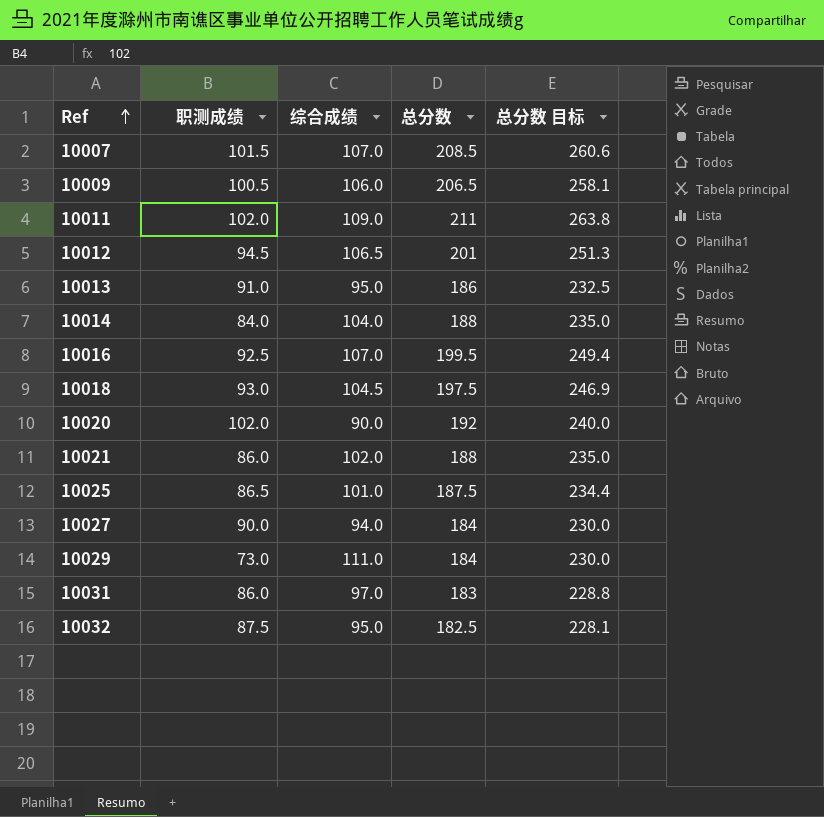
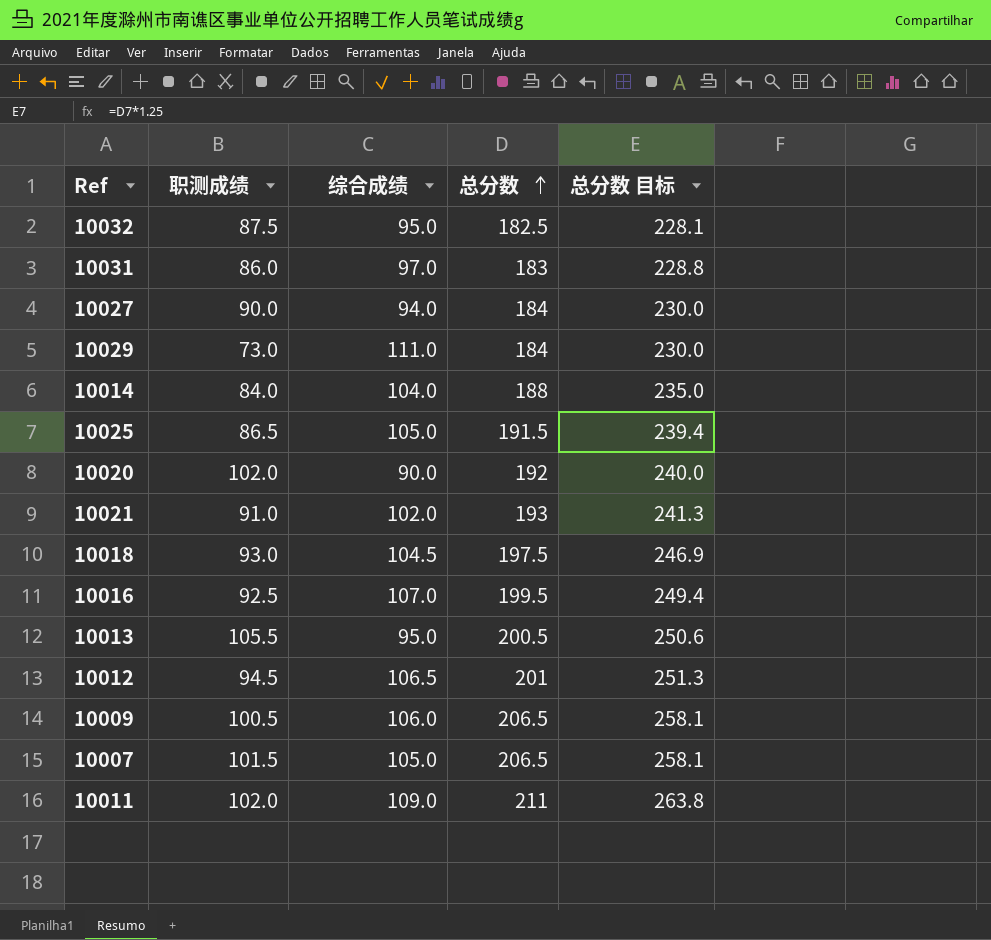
row order: Ref ascending -> 总分数 ascending
10025 | 综合成绩: 101.0 -> 105.0
10025 | 总分数: 187.5 -> 191.5
10025 | 总分数 目标: 234.4 -> 239.4
10021 | 职测成绩: 86.0 -> 91.0
10021 | 总分数: 188 -> 193
10021 | 总分数 目标: 235.0 -> 241.3
10013 | 职测成绩: 91.0 -> 105.5
10013 | 总分数: 186 -> 200.5
10013 | 总分数 目标: 232.5 -> 250.6
10007 | 综合成绩: 107.0 -> 105.0
10007 | 总分数: 208.5 -> 206.5
10007 | 总分数 目标: 260.6 -> 258.1

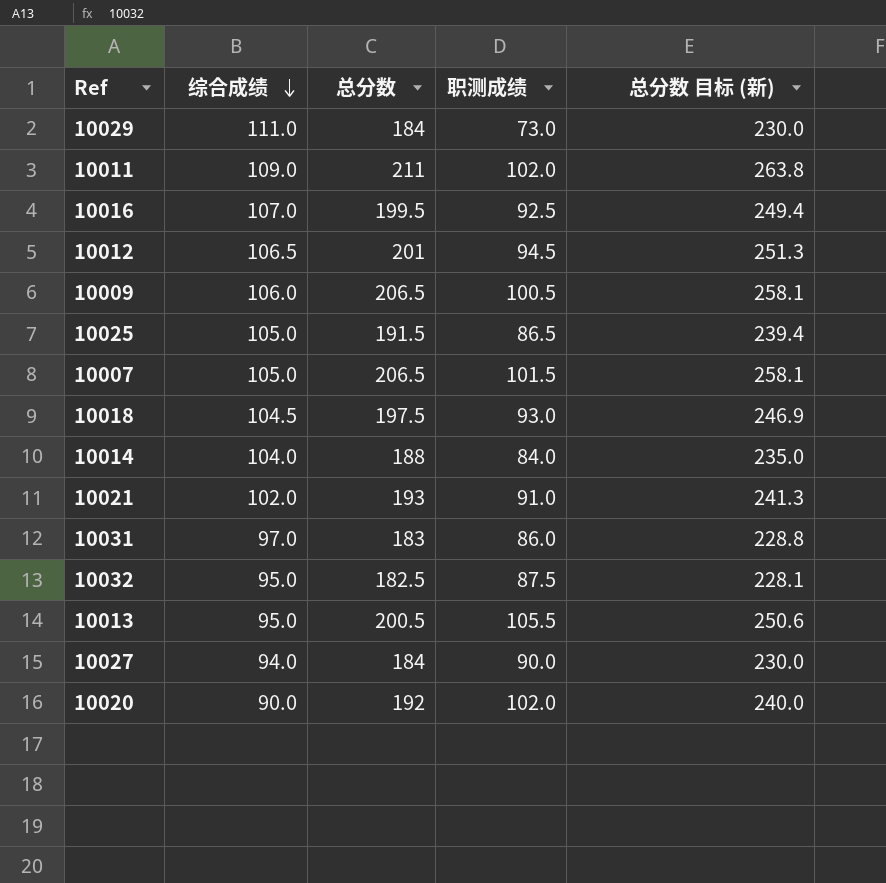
row order: 总分数 ascending -> 综合成绩 descending
column 职测成绩 | position: 2 -> 4
column name: 总分数 目标 -> 总分数 目标 (新)

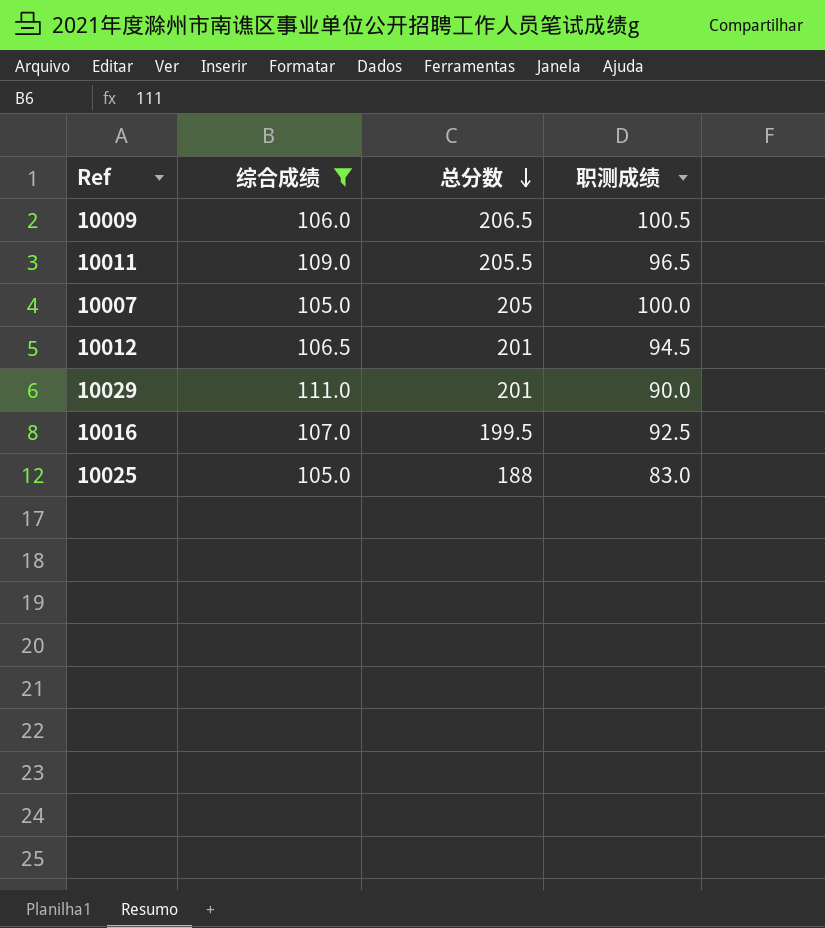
filter: none -> 综合成绩 >= 105.0
row order: 综合成绩 descending -> 总分数 descending
column 总分数 目标 (新) | formula: [总分数] * 1.25 -> none
10011 | 总分数: 211 -> 205.5
10011 | 职测成绩: 102.0 -> 96.5
10007 | 总分数: 206.5 -> 205
10007 | 职测成绩: 101.5 -> 100.0
10029 | 总分数: 184 -> 201
10029 | 职测成绩: 73.0 -> 90.0
10025 | 总分数: 191.5 -> 188
10025 | 职测成绩: 86.5 -> 83.0

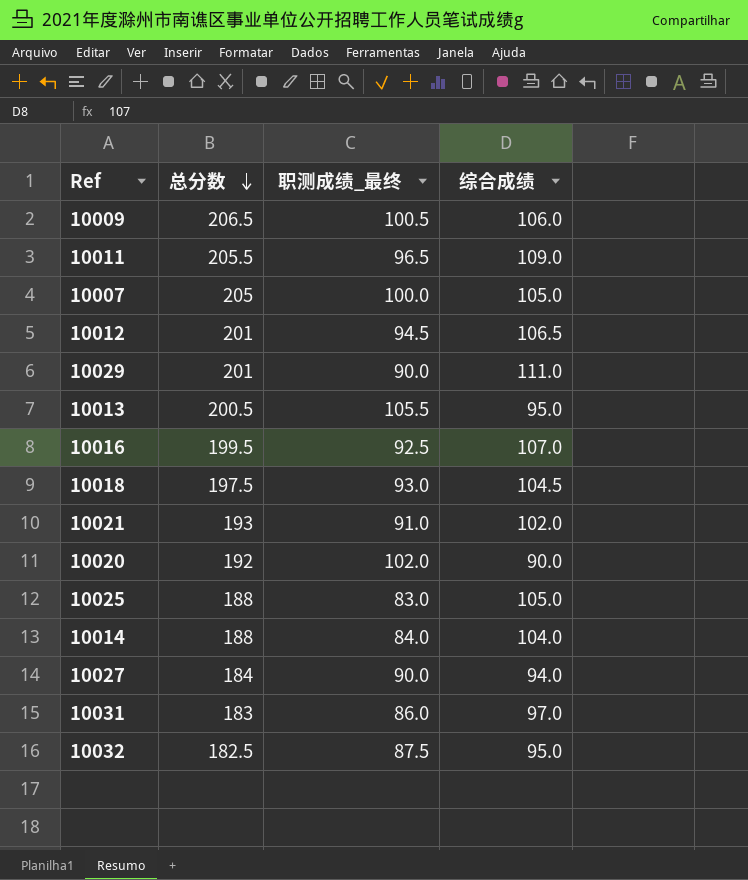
filter: 综合成绩 >= 105.0 -> none
column name: 职测成绩 -> 职测成绩_最终
column 综合成绩 | position: 2 -> 4

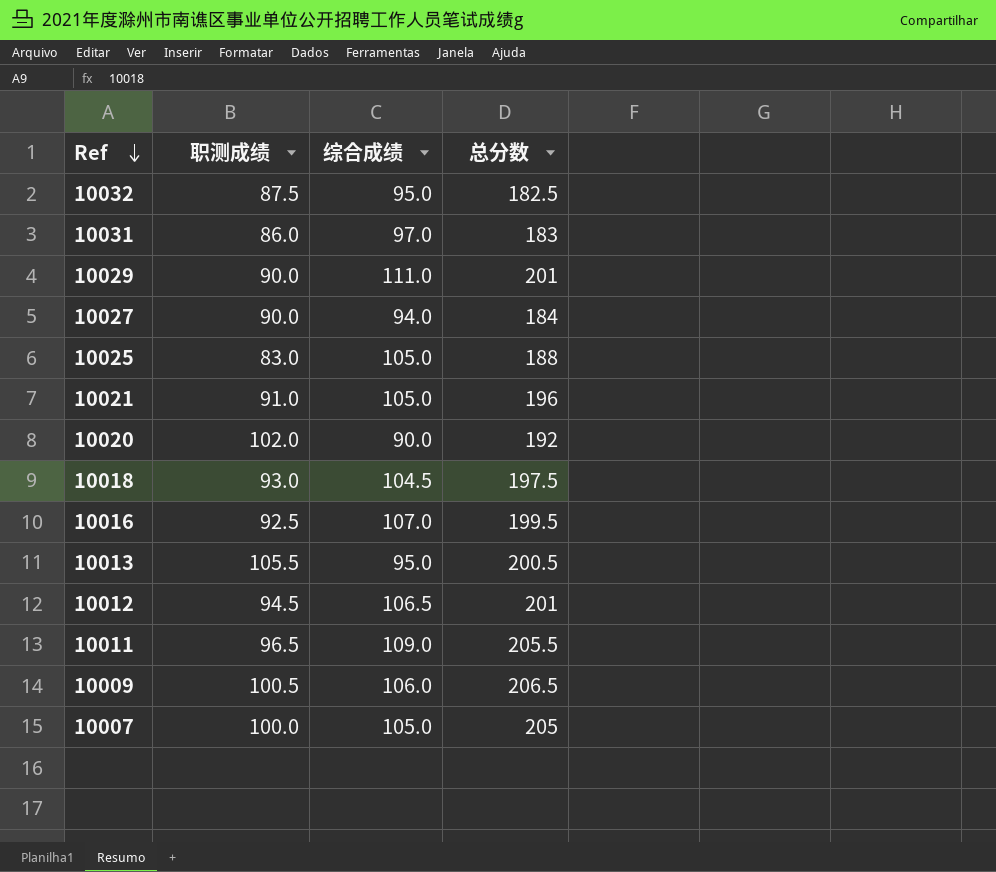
row order: 总分数 descending -> Ref descending
column name: 职测成绩_最终 -> 职测成绩
column 总分数 | position: 2 -> 4
row 10014: 188 | 84.0 | 104.0 -> none
10021 | 综合成绩: 102.0 -> 105.0
10021 | 总分数: 193 -> 196

